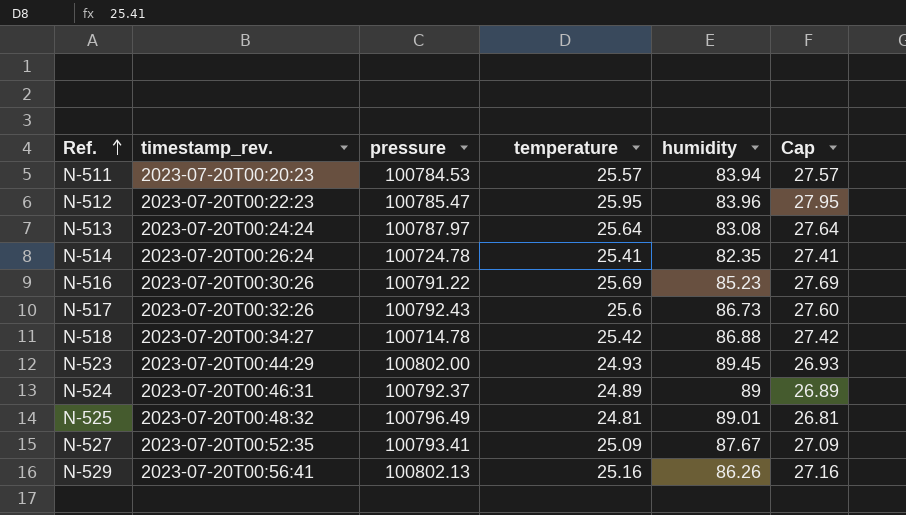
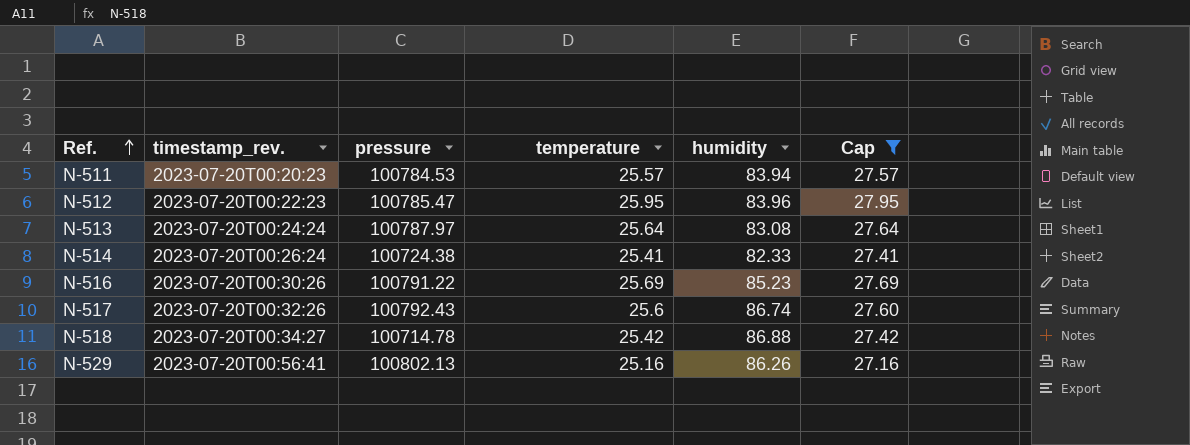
filter: none -> Cap >= 27.16
N-514 | pressure: 100724.78 -> 100724.38
N-514 | humidity: 82.35 -> 82.33
N-517 | humidity: 86.73 -> 86.74

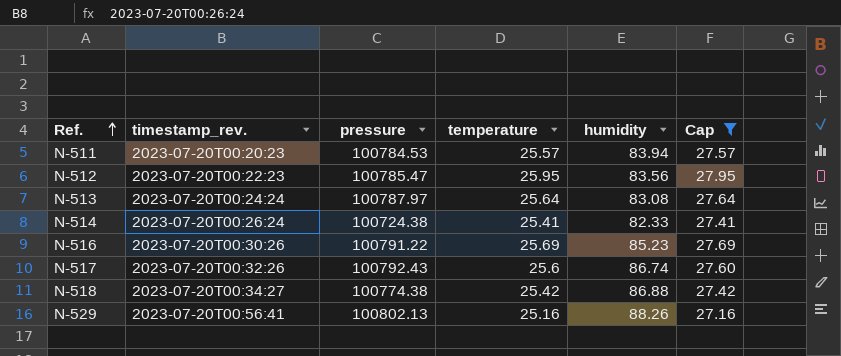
N-512 | humidity: 83.96 -> 83.56
N-518 | pressure: 100714.78 -> 100774.38
N-529 | humidity: 86.26 -> 88.26

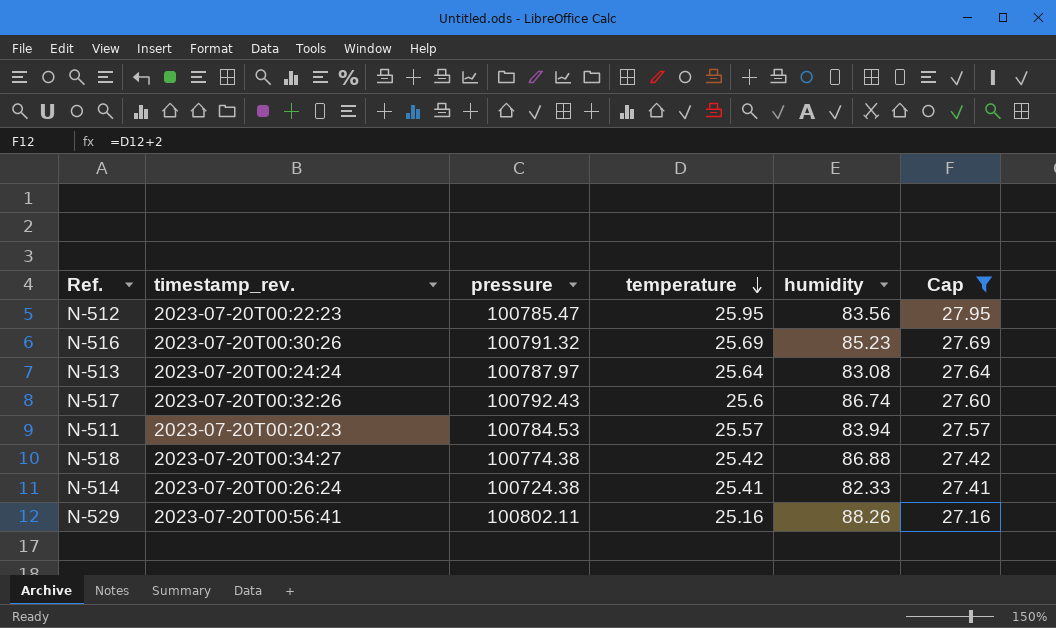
row order: Ref. ascending -> temperature descending
N-516 | pressure: 100791.22 -> 100791.32
N-529 | pressure: 100802.13 -> 100802.11

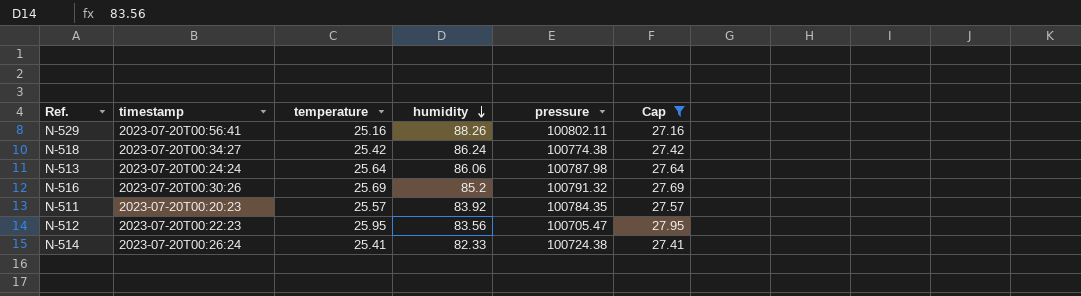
row order: temperature descending -> humidity descending
column name: timestamp_rev. -> timestamp
column pressure | position: 3 -> 5
row N-517: 2023-07-20T00:32:26 | 100792.43 | 25.6 | 86.74 | 27.60 -> none
N-518 | humidity: 86.88 -> 86.24
N-513 | humidity: 83.08 -> 86.06
N-513 | pressure: 100787.97 -> 100787.98
N-516 | humidity: 85.23 -> 85.2
N-511 | humidity: 83.94 -> 83.92
N-511 | pressure: 100784.53 -> 100784.35
N-512 | pressure: 100785.47 -> 100705.47

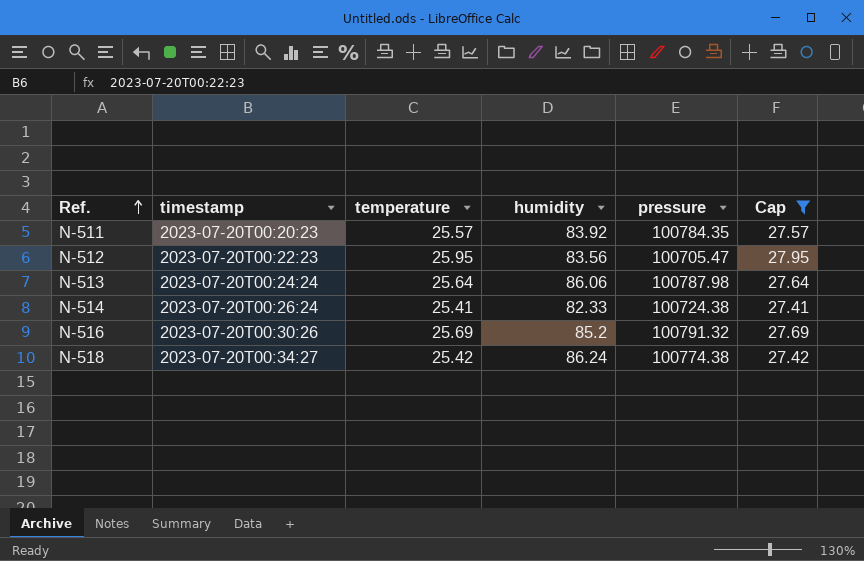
row order: humidity descending -> Ref. ascending
row N-529: 2023-07-20T00:56:41 | 25.16 | 88.26 | 100802.11 | 27.16 -> none

